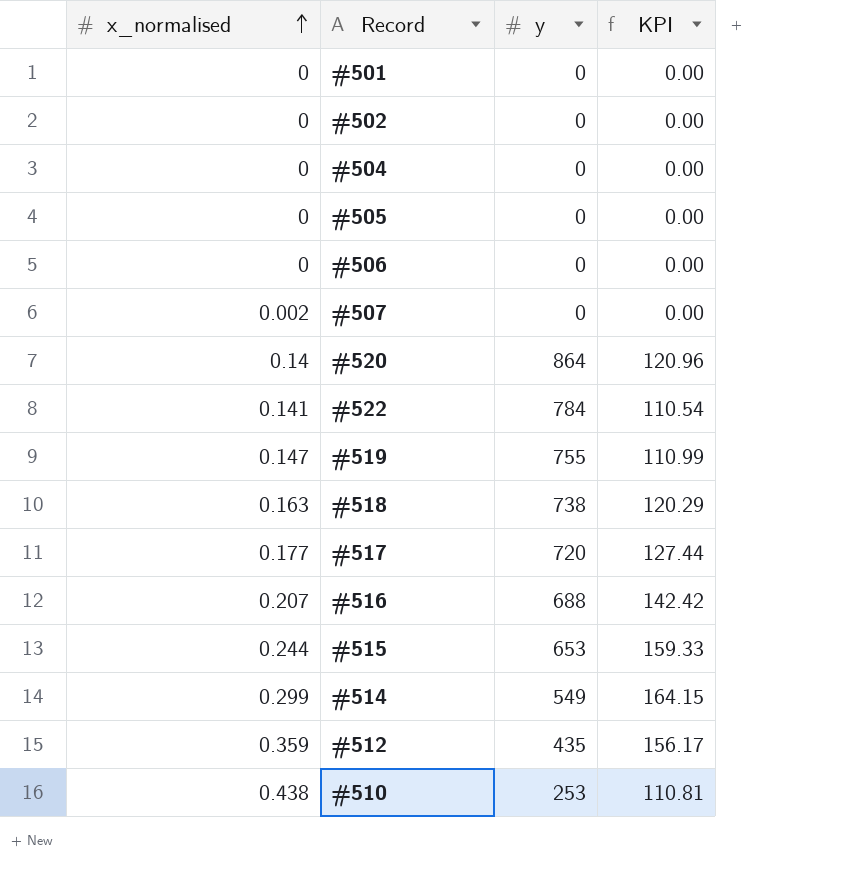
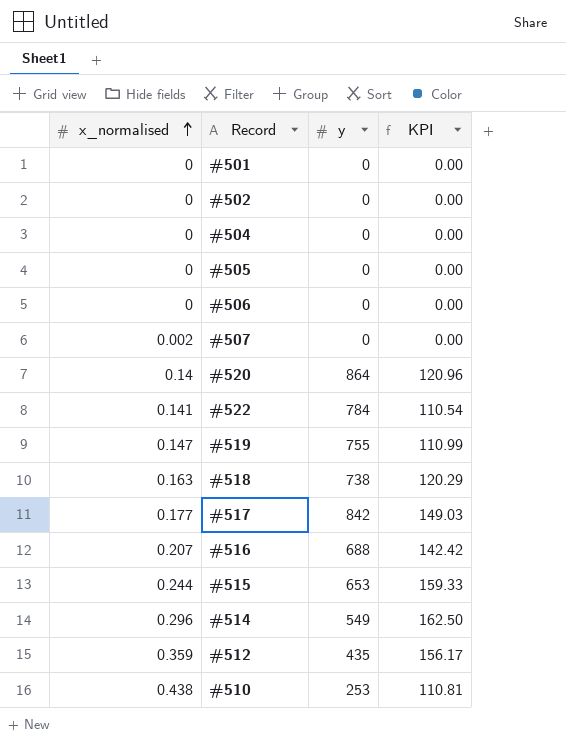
#517 | y: 720 -> 842
#517 | KPI: 127.44 -> 149.03
#514 | x_normalised: 0.299 -> 0.296
#514 | KPI: 164.15 -> 162.50

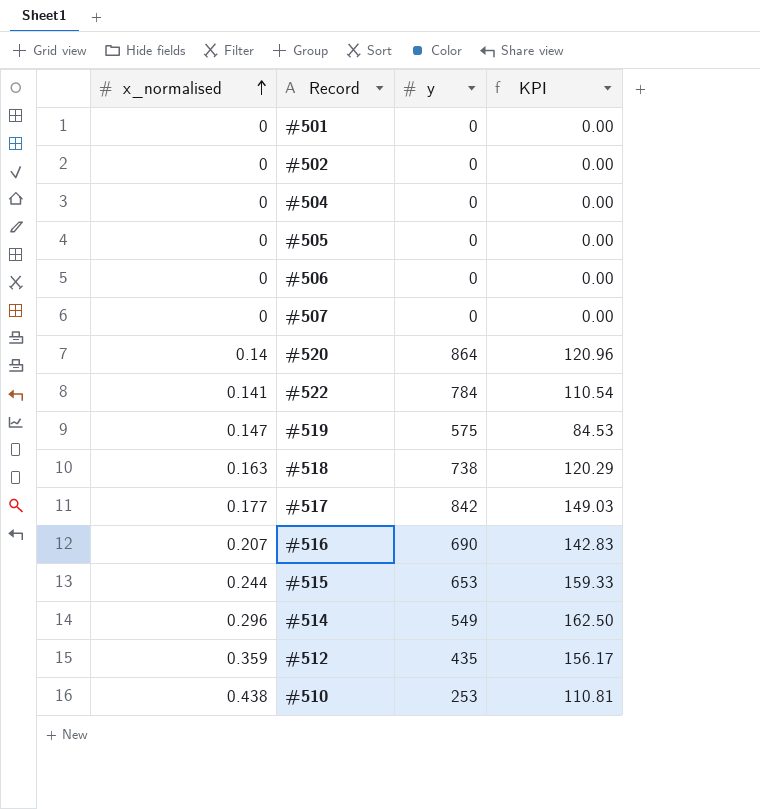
#507 | x_normalised: 0.002 -> 0
#519 | y: 755 -> 575
#519 | KPI: 110.99 -> 84.53
#516 | y: 688 -> 690
#516 | KPI: 142.42 -> 142.83

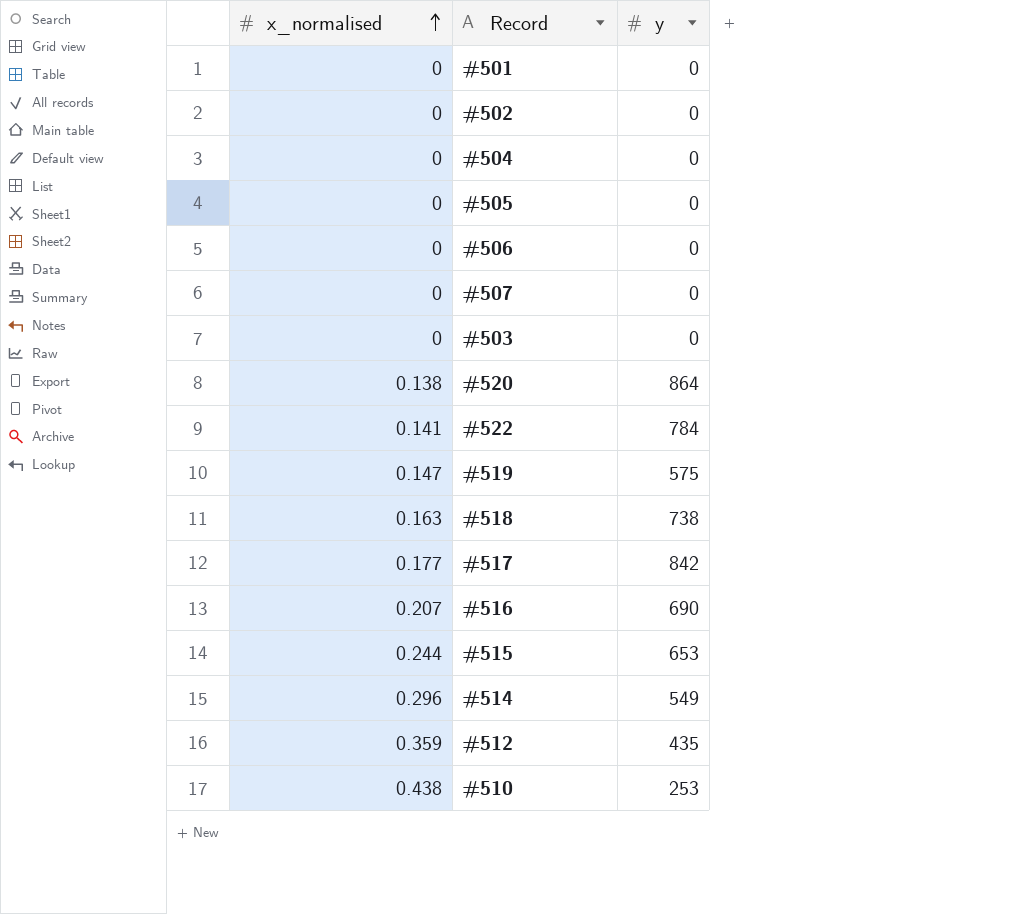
column KPI | formula: [x_normalised] * [y] -> none
row #503: none -> 0 | 0
#520 | x_normalised: 0.14 -> 0.138

